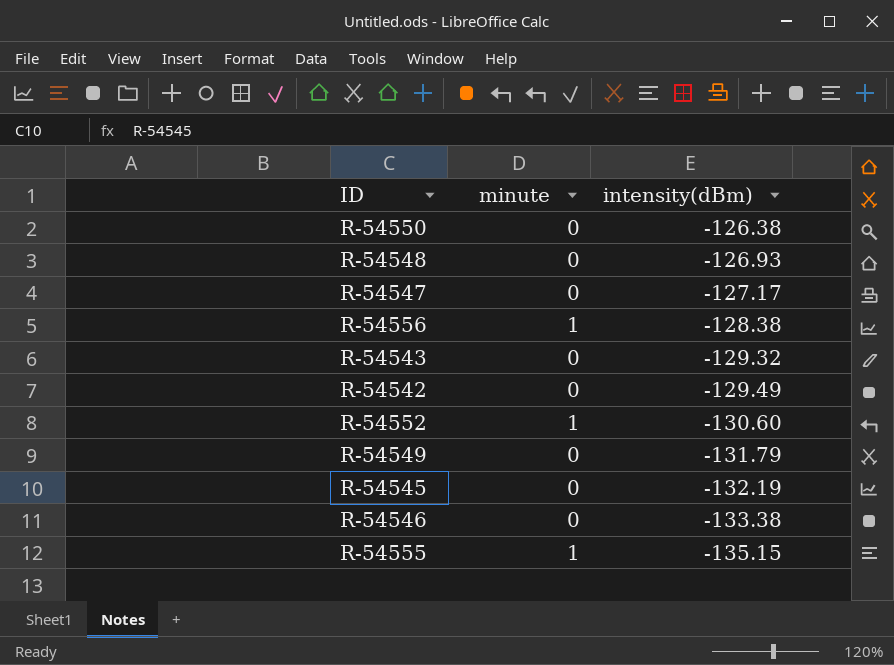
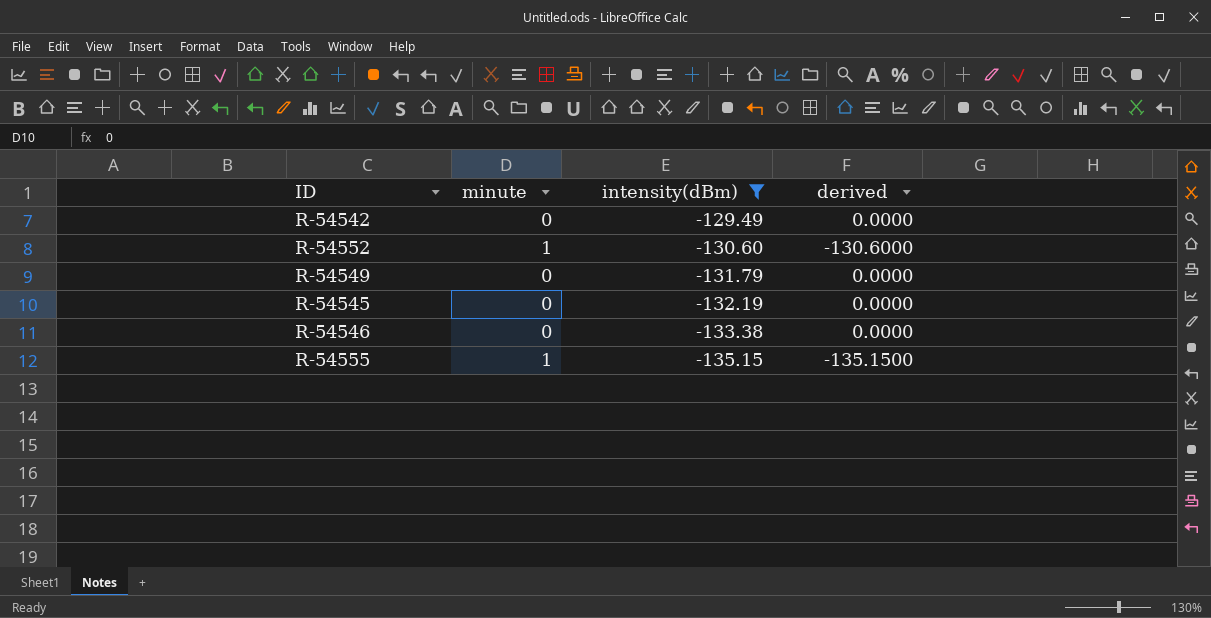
filter: none -> intensity(dBm) <= -129.49
column derived | formula: none -> [minute] * [intensity(dBm)]

